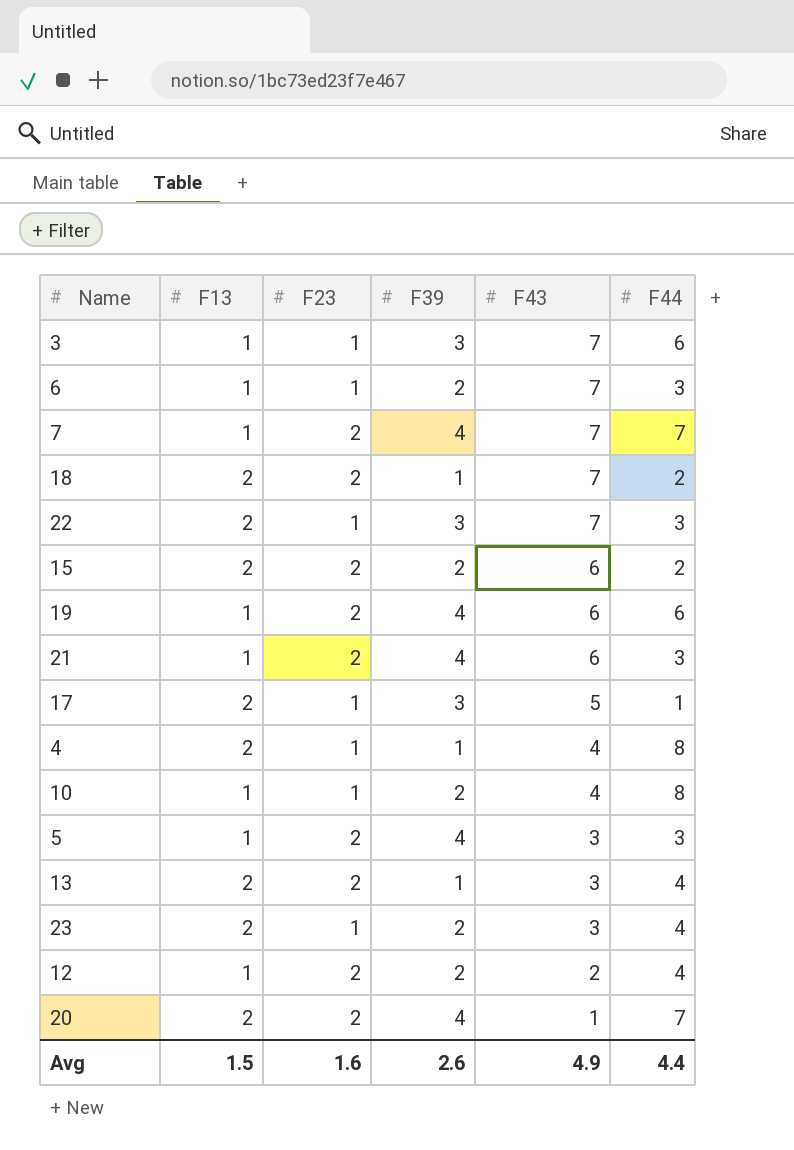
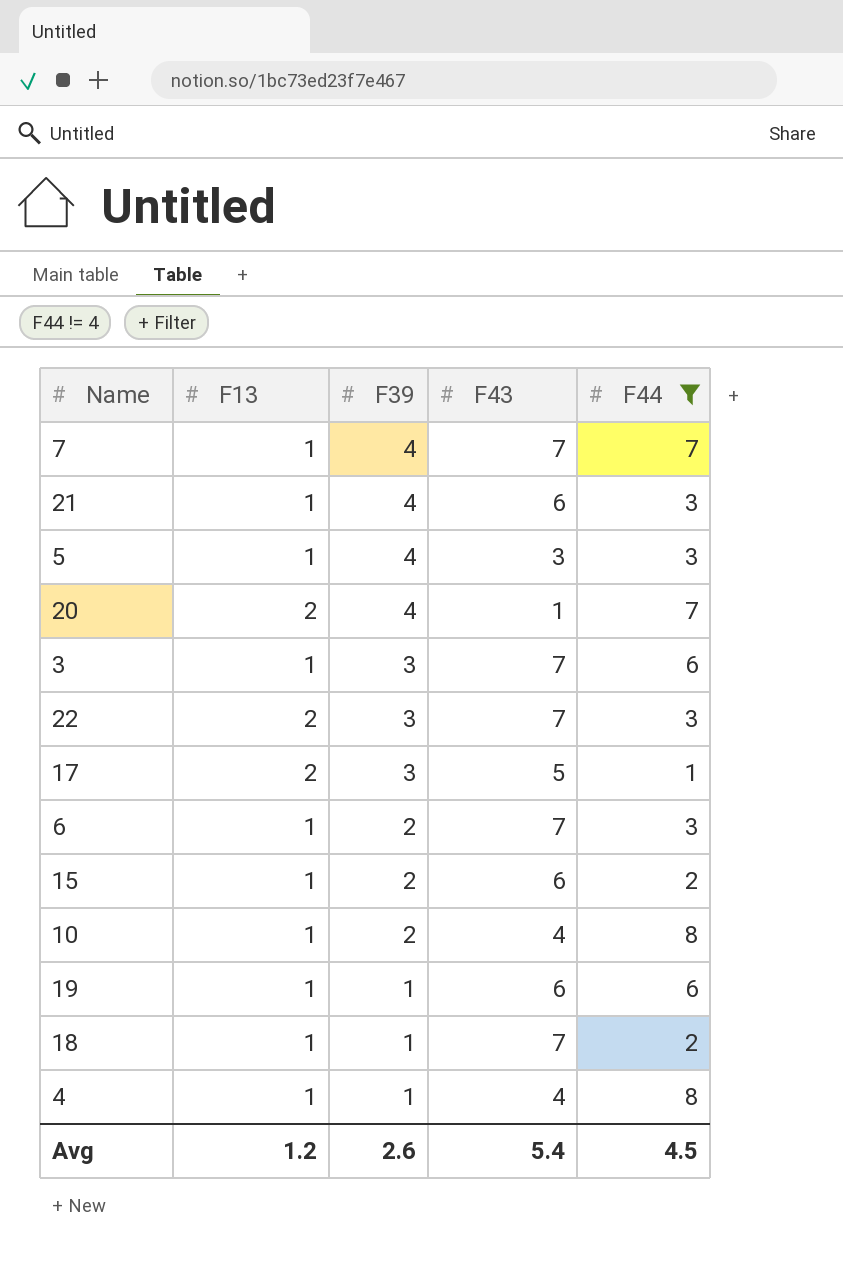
filter: none -> F44 != 4
row order: F43 descending -> F39 descending
column F23 | position: 3 -> none
15 | F13: 2 -> 1
19 | F39: 4 -> 1
18 | F13: 2 -> 1
4 | F13: 2 -> 1
Avg | F13: 1.5 -> 1.2
Avg | F43: 4.9 -> 5.4
Avg | F44: 4.4 -> 4.5

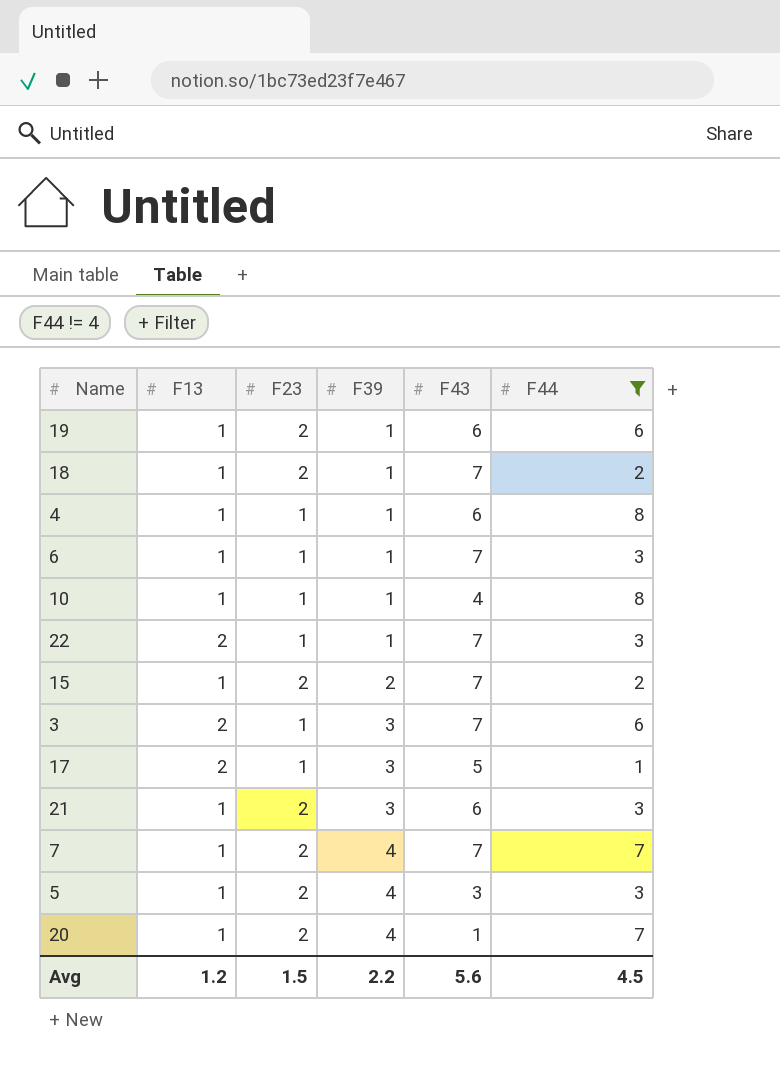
row order: F39 descending -> F39 ascending
column F23 | position: none -> 3
4 | F43: 4 -> 6
6 | F39: 2 -> 1
10 | F39: 2 -> 1
22 | F39: 3 -> 1
15 | F43: 6 -> 7
3 | F13: 1 -> 2
21 | F39: 4 -> 3
20 | F13: 2 -> 1
Avg | F39: 2.6 -> 2.2
Avg | F43: 5.4 -> 5.6

